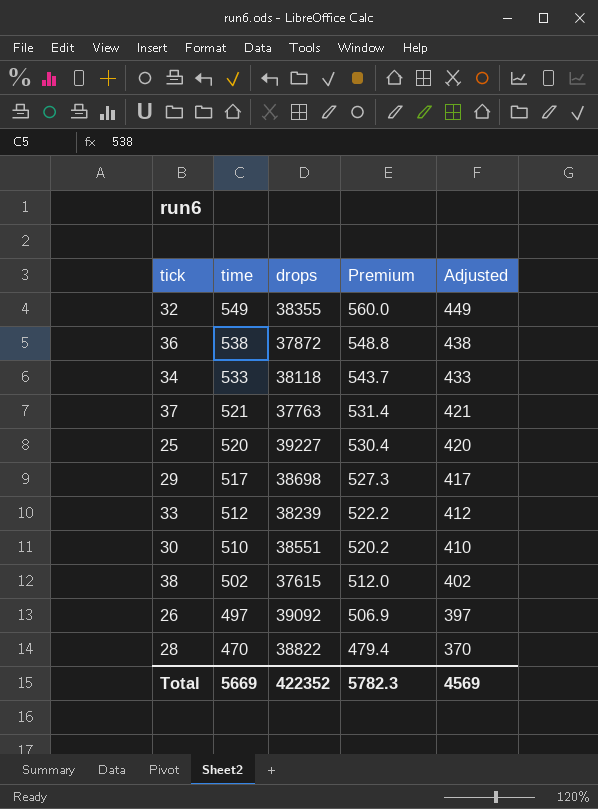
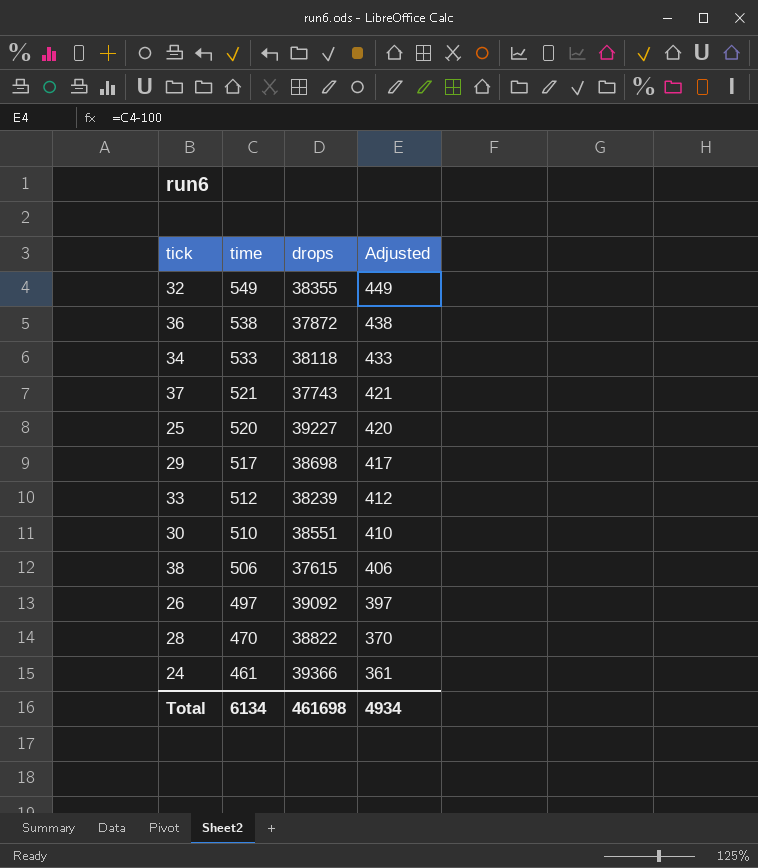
column Premium | formula: [time] * 1.02 -> none
37 | drops: 37763 -> 37743
38 | time: 502 -> 506
38 | Adjusted: 402 -> 406
row 24: none -> 461 | 39366 | 361
Total | time: 5669 -> 6134
Total | drops: 422352 -> 461698
Total | Adjusted: 4569 -> 4934

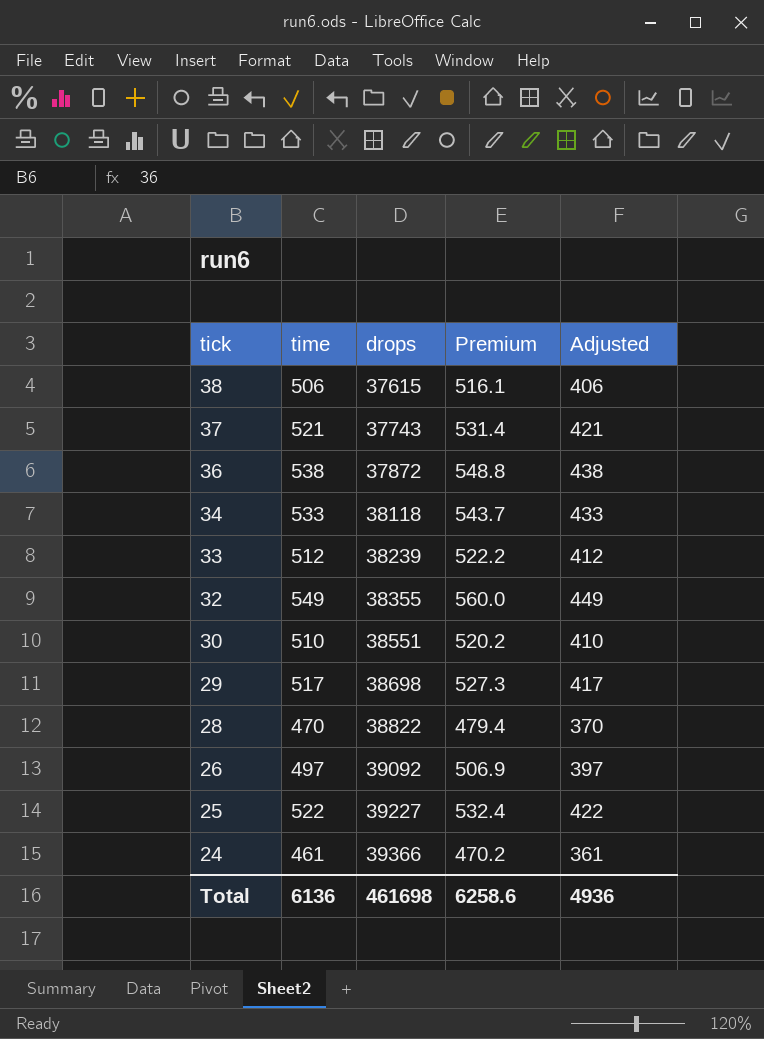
row order: time descending -> tick descending
column Premium | formula: none -> [time] * 1.02
25 | time: 520 -> 522
25 | Adjusted: 420 -> 422
Total | time: 6134 -> 6136
Total | Adjusted: 4934 -> 4936

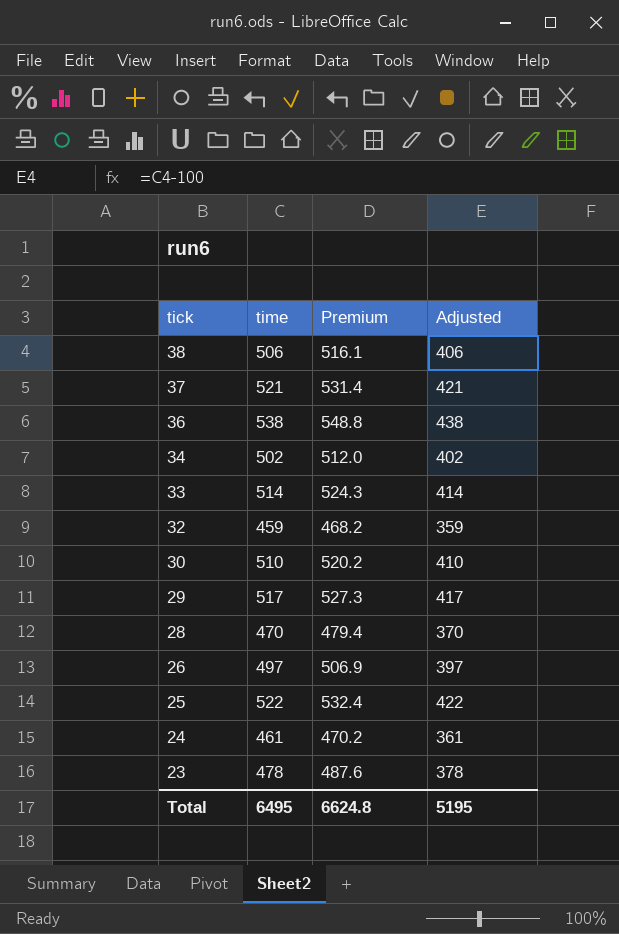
column drops | position: 3 -> none
34 | time: 533 -> 502
34 | Premium: 543.7 -> 512.0
34 | Adjusted: 433 -> 402
33 | time: 512 -> 514
33 | Premium: 522.2 -> 524.3
33 | Adjusted: 412 -> 414
32 | time: 549 -> 459
32 | Premium: 560.0 -> 468.2
32 | Adjusted: 449 -> 359
row 23: none -> 478 | 487.6 | 378
Total | time: 6136 -> 6495
Total | Premium: 6258.6 -> 6624.8
Total | Adjusted: 4936 -> 5195

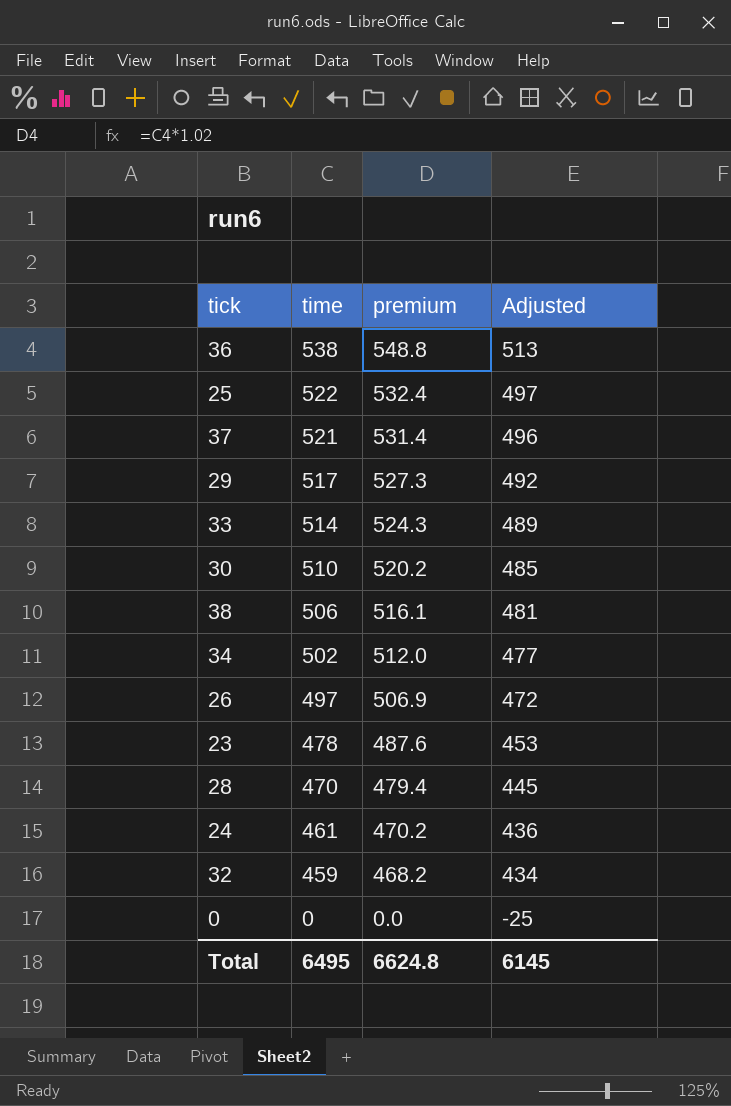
row order: tick descending -> time descending
column name: Premium -> premium
column Adjusted | formula: [time] - 100 -> [time] - 25
row 0: none -> 0 | 0.0 | -25
Total | Adjusted: 5195 -> 6145

